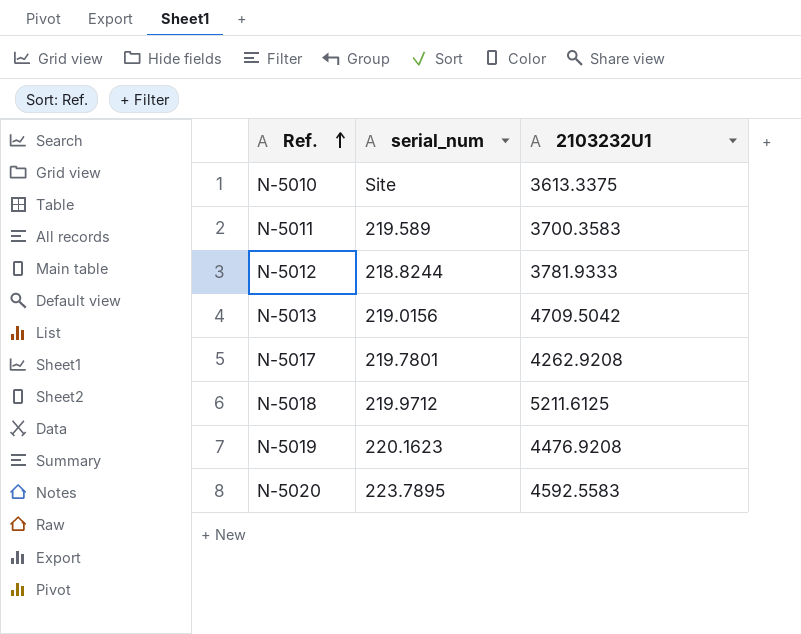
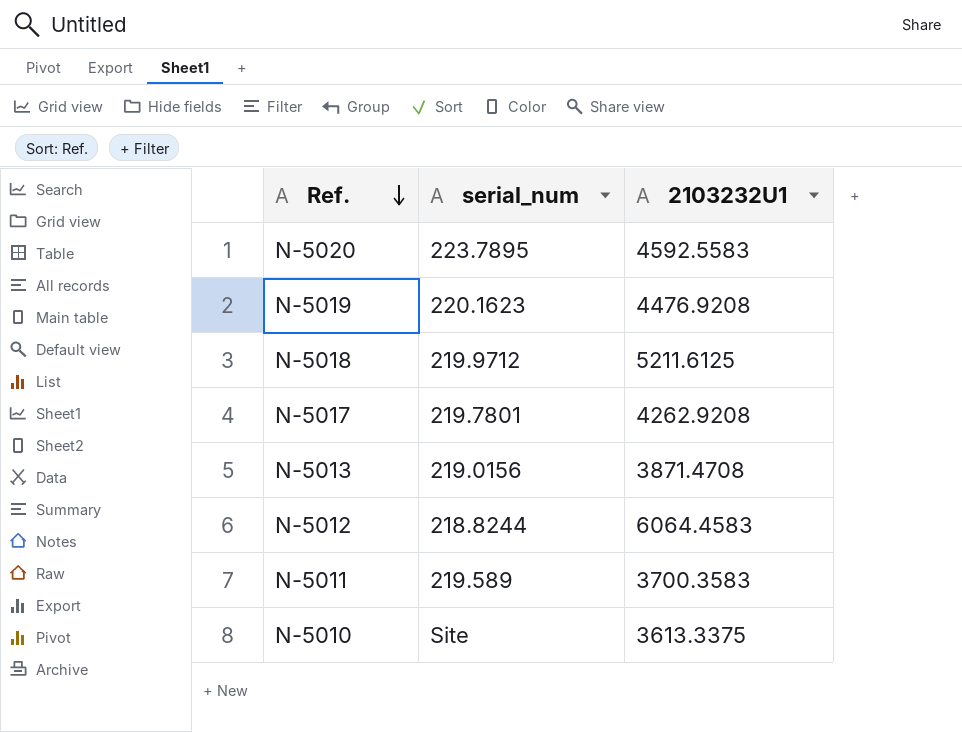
row order: Ref. ascending -> Ref. descending
N-5013 | 2103232U1: 4709.5042 -> 3871.4708
N-5012 | 2103232U1: 3781.9333 -> 6064.4583

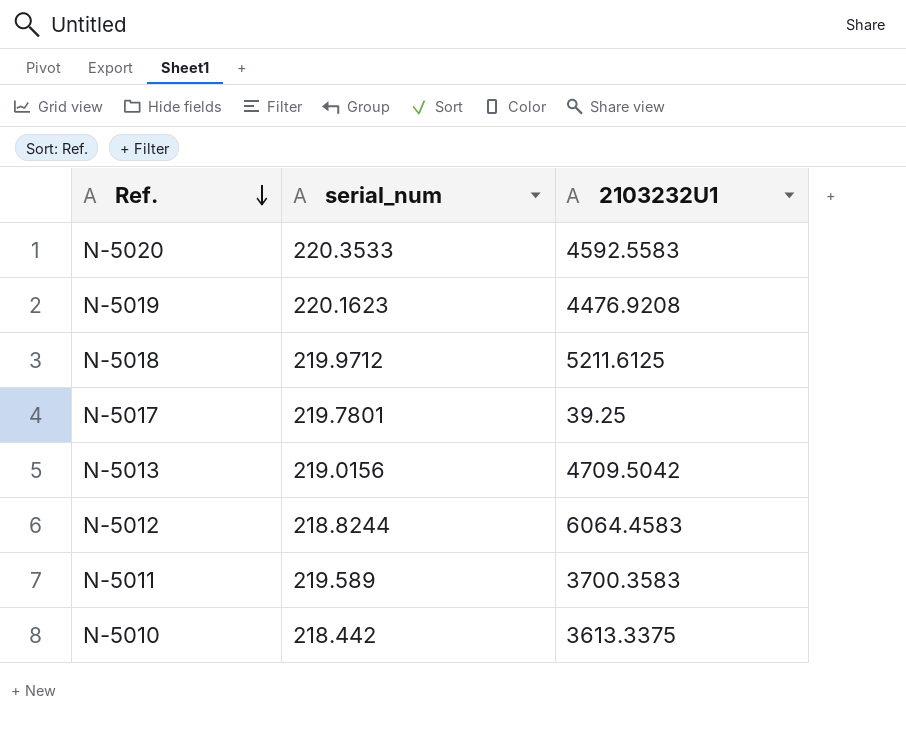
N-5020 | serial_num: 223.7895 -> 220.3533
N-5017 | 2103232U1: 4262.9208 -> 39.25
N-5013 | 2103232U1: 3871.4708 -> 4709.5042
N-5010 | serial_num: Site -> 218.442

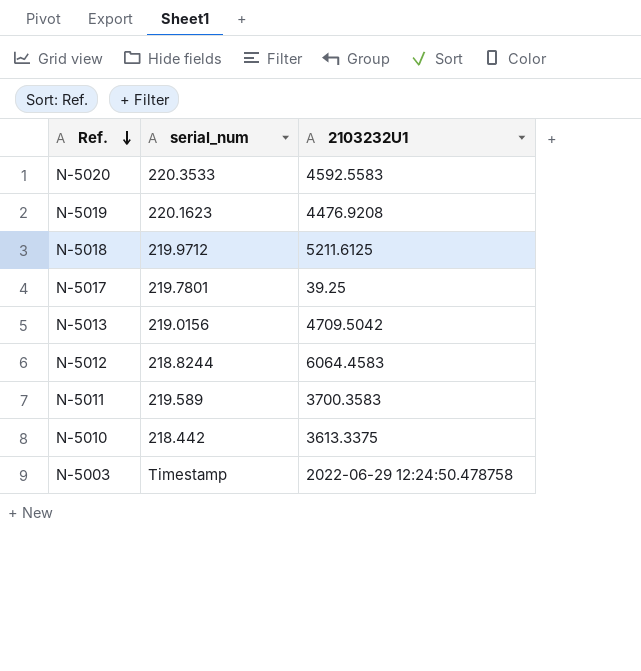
row N-5003: none -> Timestamp | 2022-06-29 12:24:50.478758

